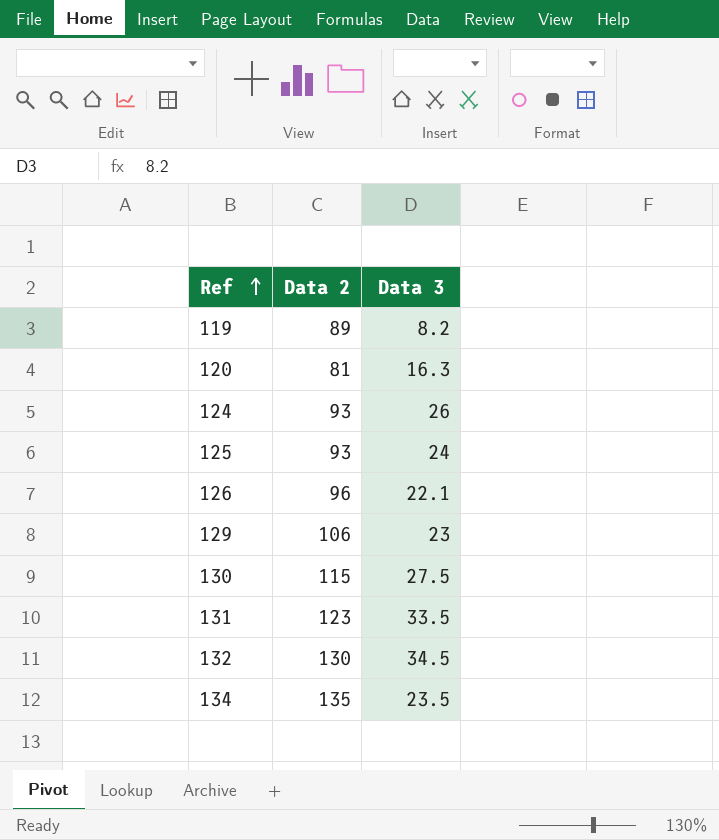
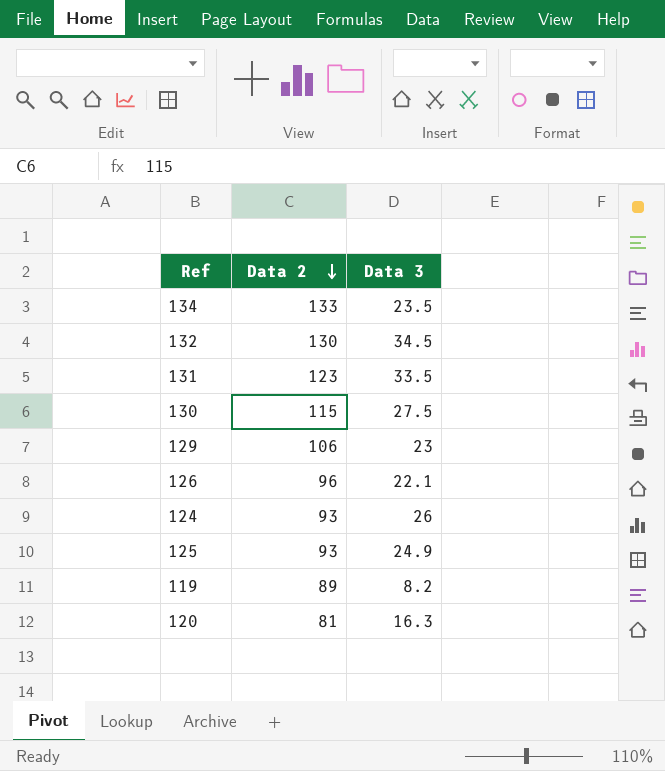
row order: Ref ascending -> Data 2 descending
134 | Data 2: 135 -> 133
125 | Data 3: 24 -> 24.9

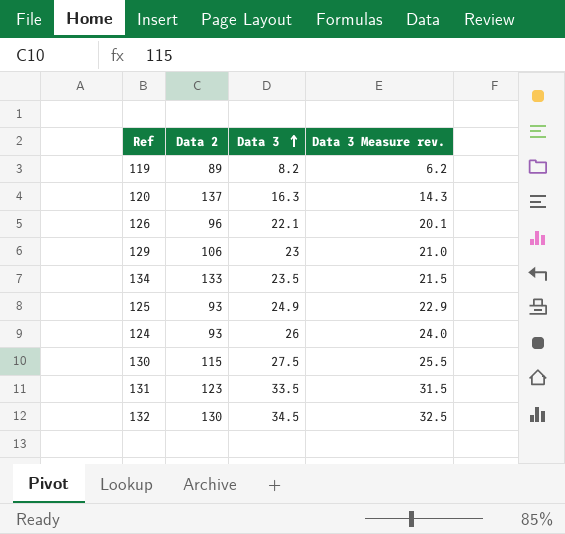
row order: Data 2 descending -> Data 3 ascending
column Data 3 Measure rev. | formula: none -> [Data 3] - 2
120 | Data 2: 81 -> 137

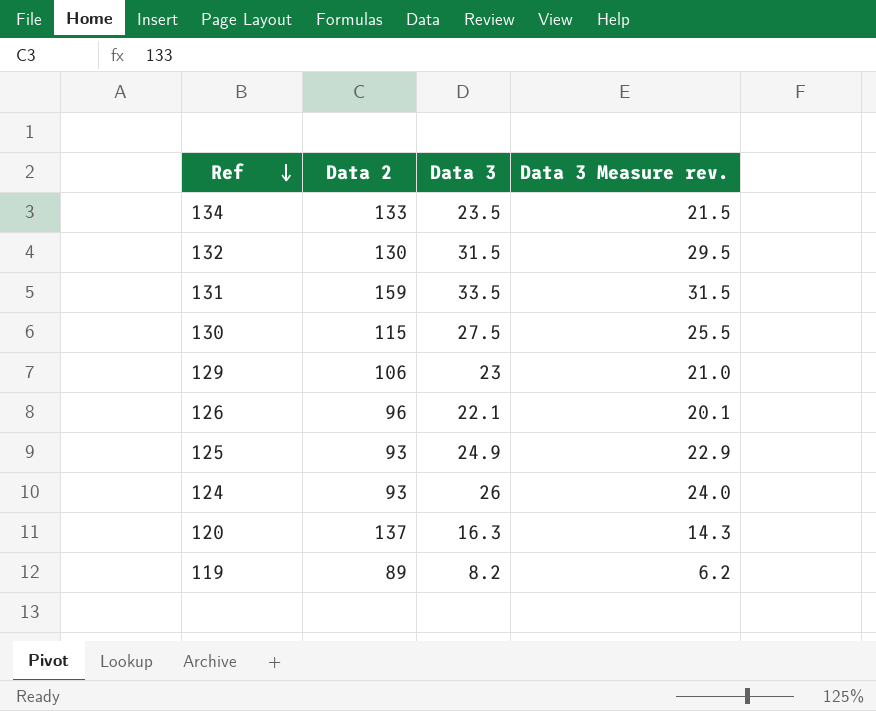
row order: Data 3 ascending -> Ref descending
132 | Data 3: 34.5 -> 31.5
132 | Data 3 Measure rev.: 32.5 -> 29.5
131 | Data 2: 123 -> 159

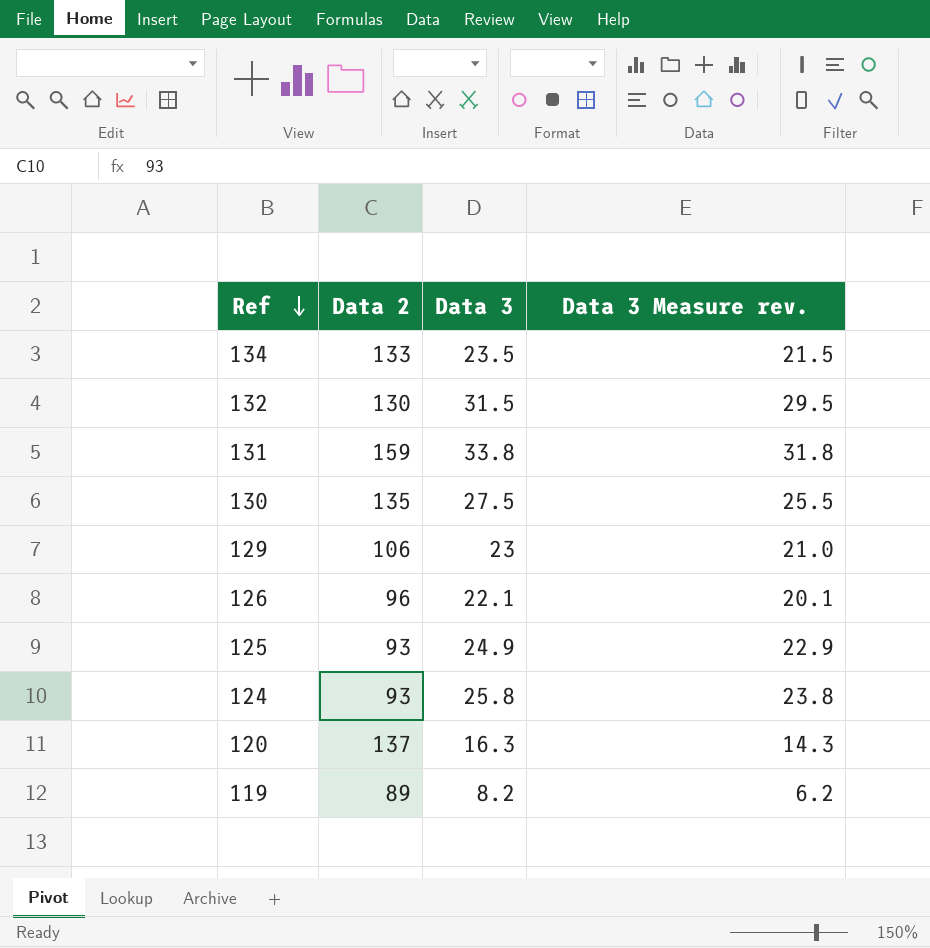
131 | Data 3: 33.5 -> 33.8
131 | Data 3 Measure rev.: 31.5 -> 31.8
130 | Data 2: 115 -> 135
124 | Data 3: 26 -> 25.8
124 | Data 3 Measure rev.: 24.0 -> 23.8

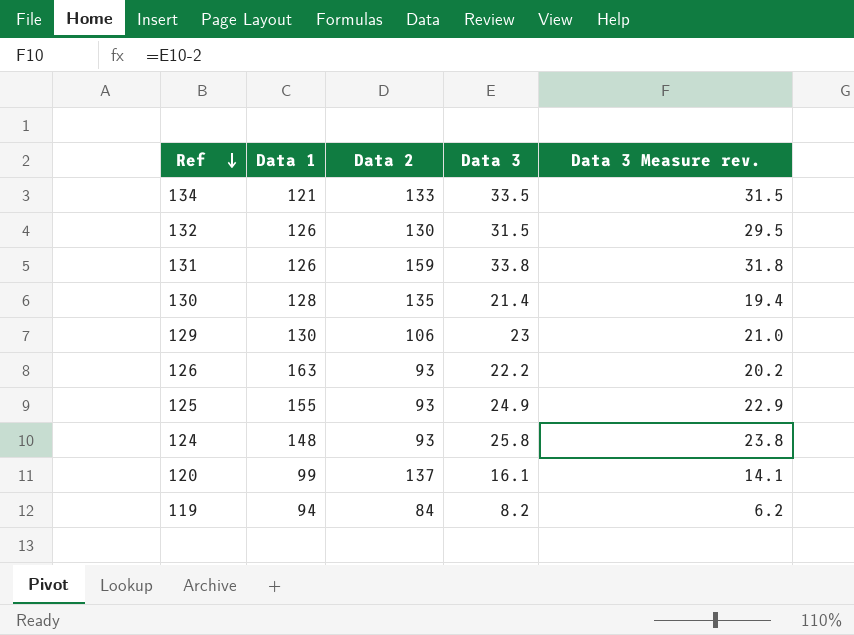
column Data 1 | position: none -> 2
134 | Data 3: 23.5 -> 33.5
134 | Data 3 Measure rev.: 21.5 -> 31.5
130 | Data 3: 27.5 -> 21.4
130 | Data 3 Measure rev.: 25.5 -> 19.4
126 | Data 2: 96 -> 93
126 | Data 3: 22.1 -> 22.2
126 | Data 3 Measure rev.: 20.1 -> 20.2
120 | Data 3: 16.3 -> 16.1
120 | Data 3 Measure rev.: 14.3 -> 14.1
119 | Data 2: 89 -> 84

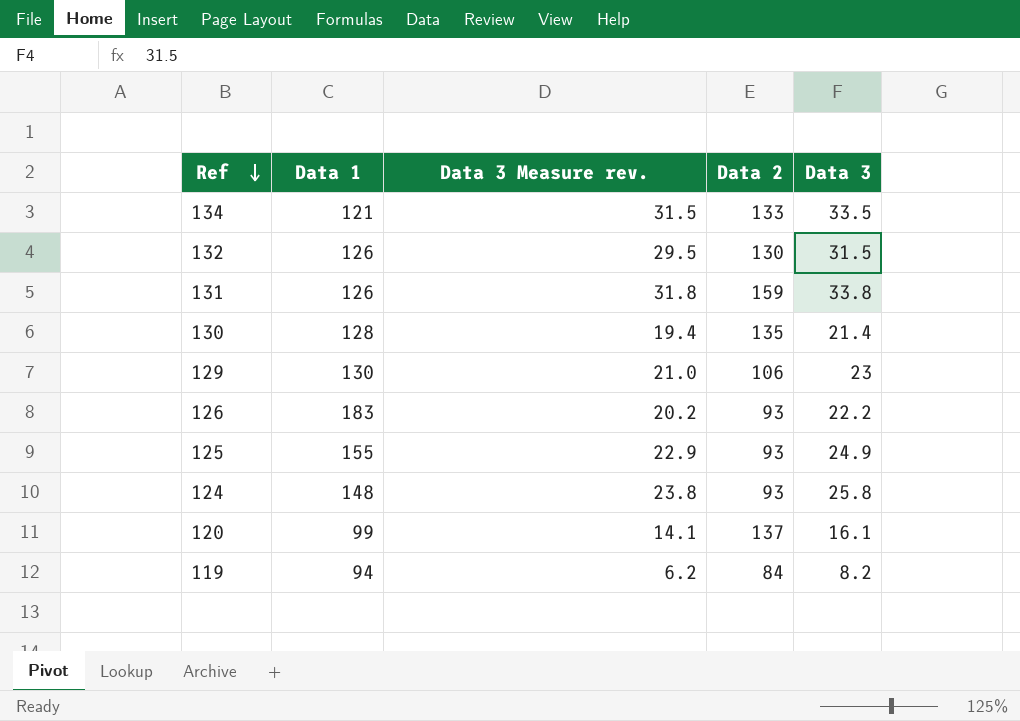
column Data 3 Measure rev. | position: 5 -> 3
126 | Data 1: 163 -> 183

